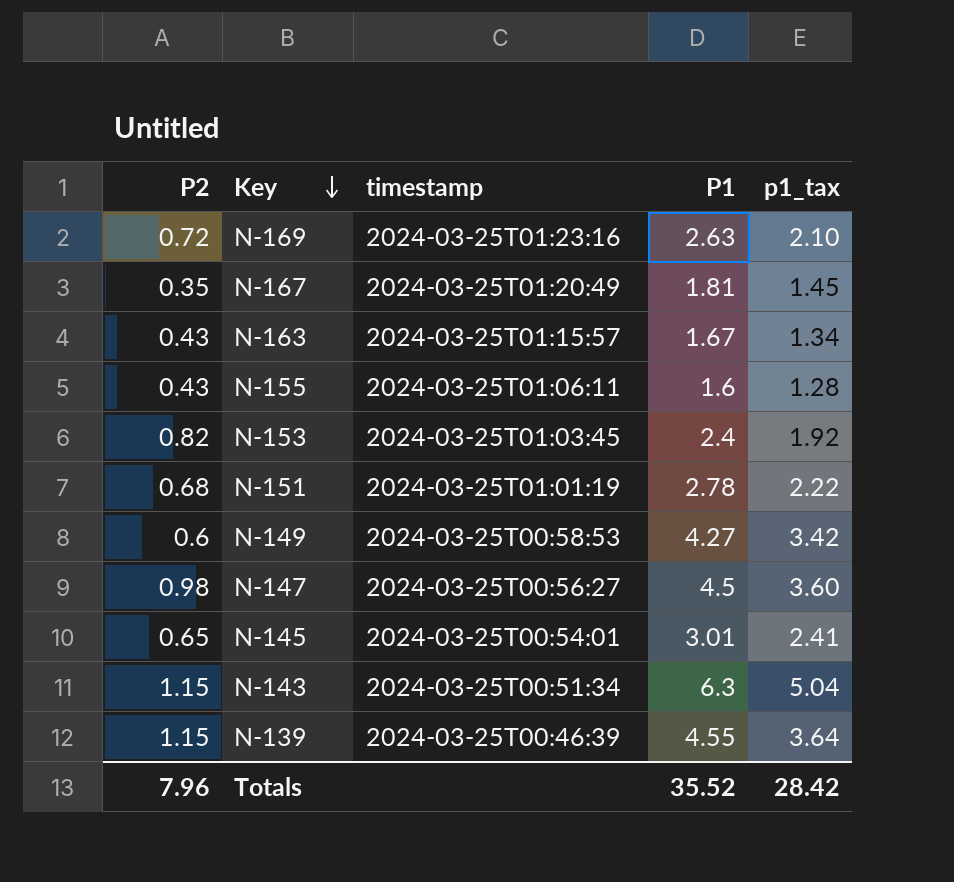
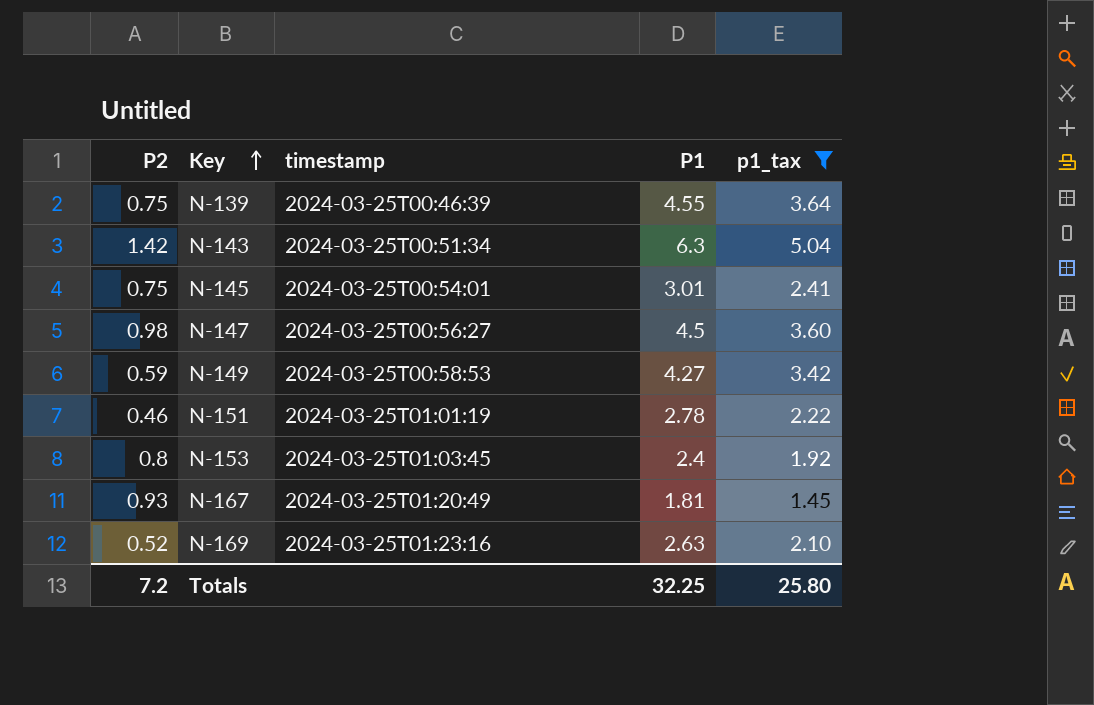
filter: none -> p1_tax >= 1.45
row order: Key descending -> Key ascending
N-139 | P2: 1.15 -> 0.75
N-143 | P2: 1.15 -> 1.42
N-145 | P2: 0.65 -> 0.75
N-149 | P2: 0.6 -> 0.59
N-151 | P2: 0.68 -> 0.46
N-153 | P2: 0.82 -> 0.8
N-167 | P2: 0.35 -> 0.93
N-169 | P2: 0.72 -> 0.52
Totals | P2: 7.96 -> 7.2
Totals | P1: 35.52 -> 32.25
Totals | p1_tax: 28.42 -> 25.80

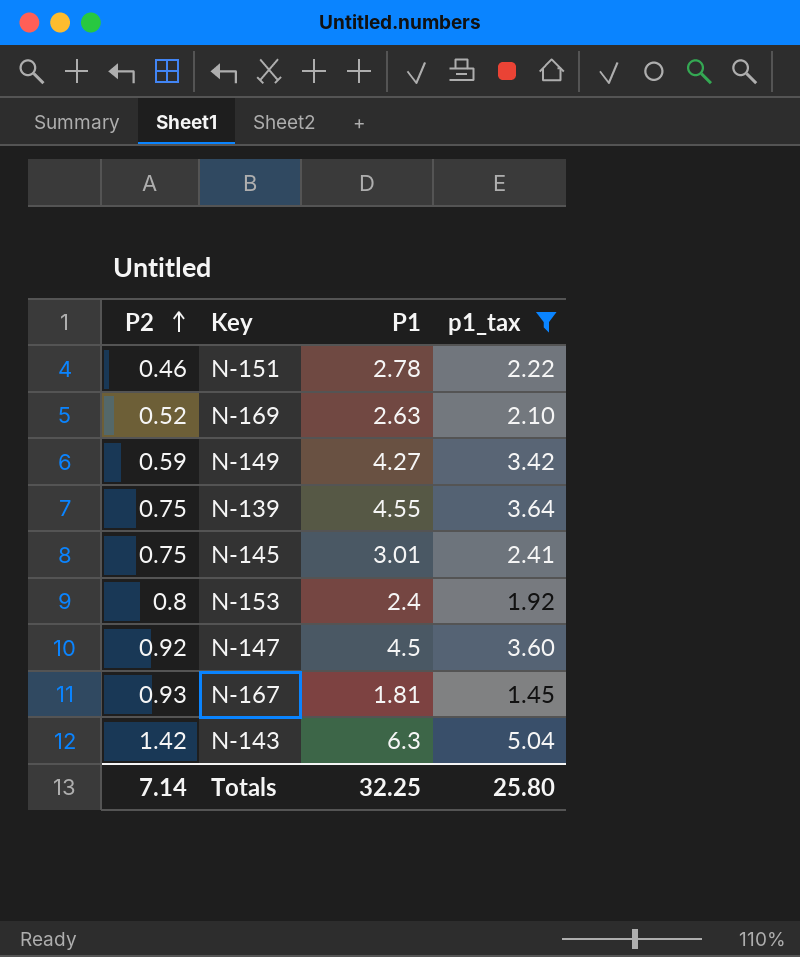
row order: Key ascending -> P2 ascending
column timestamp | position: 3 -> none
N-147 | P2: 0.98 -> 0.92
Totals | P2: 7.2 -> 7.14

